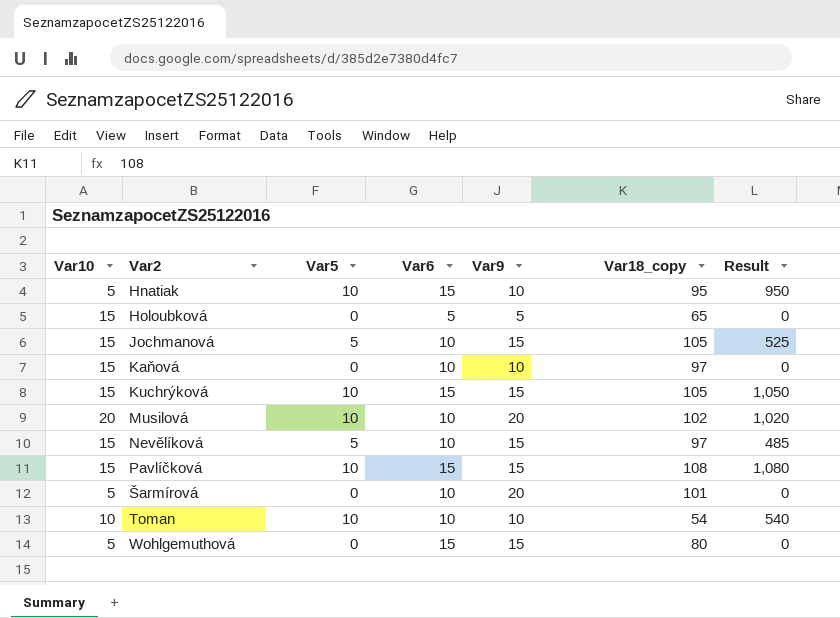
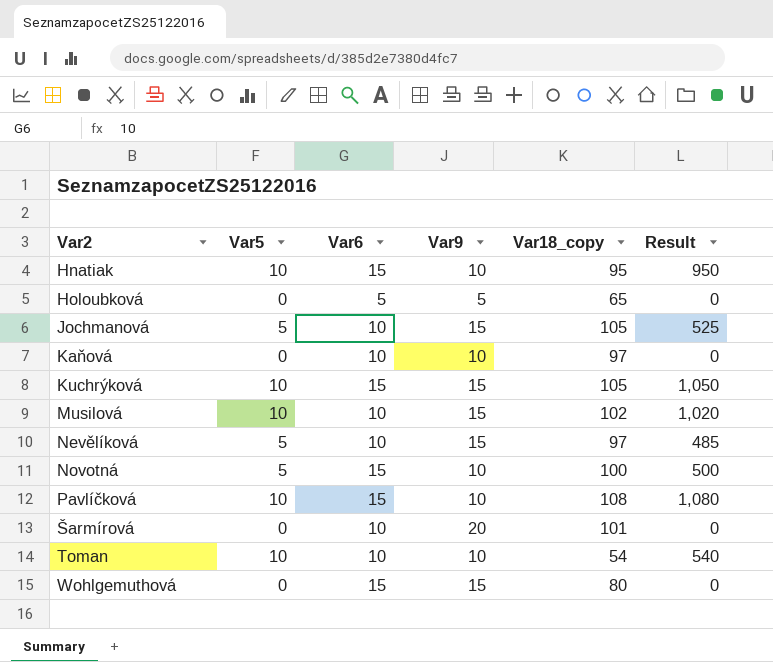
column Var10 | position: 1 -> none
Musilová | Var9: 20 -> 15
row Novotná: none -> 5 | 15 | 10 | 100 | 500
Pavlíčková | Var9: 15 -> 10

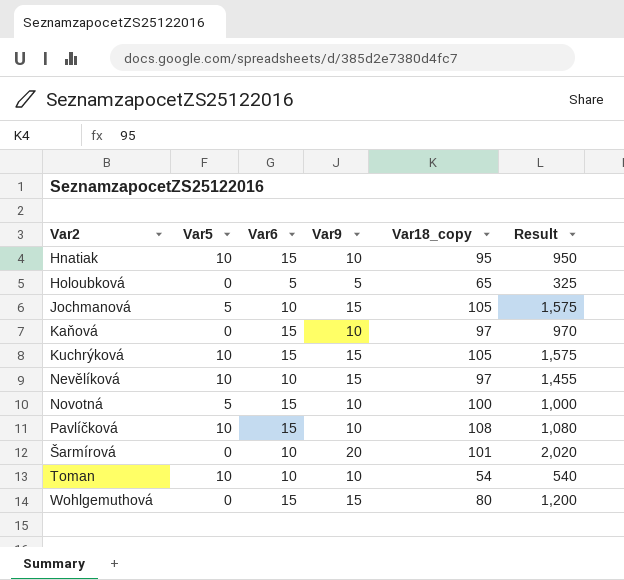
column Result | formula: [Var5] * [Var18_copy] -> [Var9] * [Var18_copy]
row Musilová: 10 | 10 | 15 | 102 | 1,020 -> none
Kaňová | Var6: 10 -> 15
Nevělíková | Var5: 5 -> 10

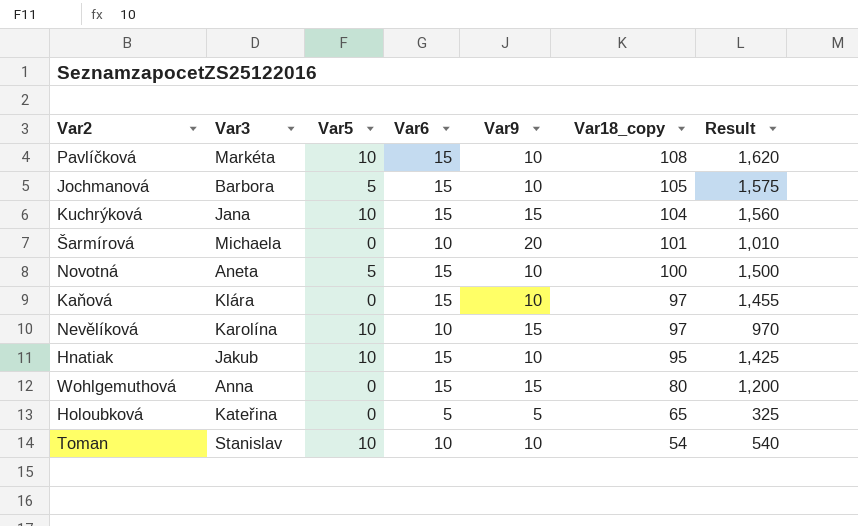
row order: Var2 ascending -> Var18_copy descending
column Var3 | position: none -> 2
column Result | formula: [Var9] * [Var18_copy] -> [Var6] * [Var18_copy]
Jochmanová | Var6: 10 -> 15
Jochmanová | Var9: 15 -> 10
Kuchrýková | Var18_copy: 105 -> 104

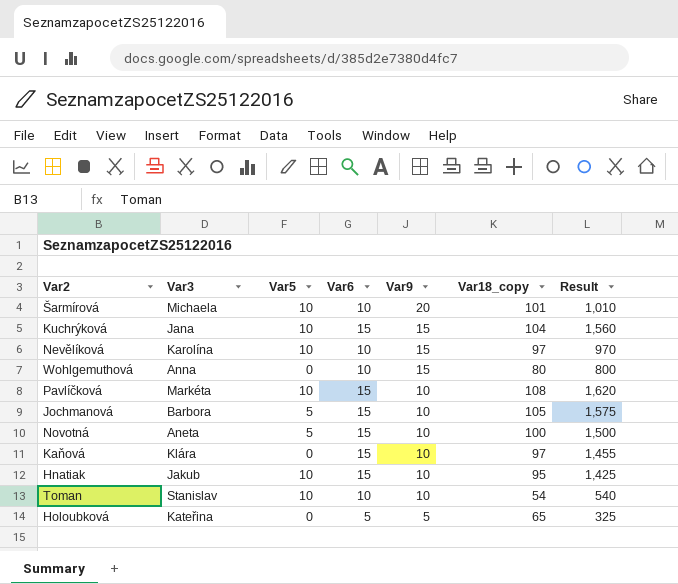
row order: Var18_copy descending -> Var9 descending
Šarmírová | Var5: 0 -> 10
Wohlgemuthová | Var6: 15 -> 10
Wohlgemuthová | Result: 1,200 -> 800

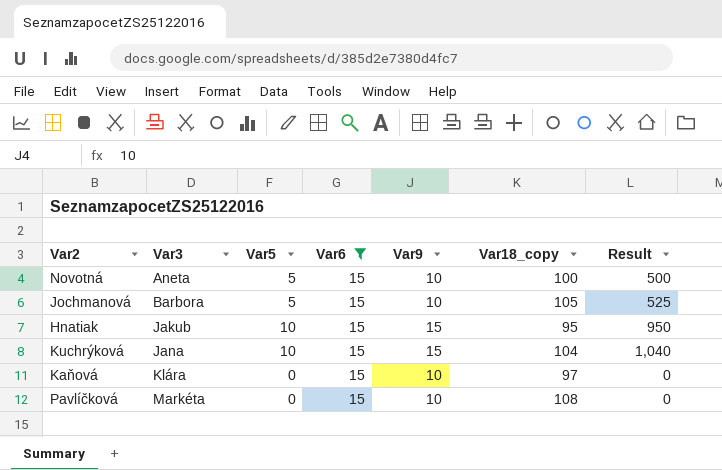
filter: none -> Var6 = 15
row order: Var9 descending -> Var3 ascending
column Result | formula: [Var6] * [Var18_copy] -> [Var5] * [Var18_copy]
Hnatiak | Var9: 10 -> 15
Pavlíčková | Var5: 10 -> 0

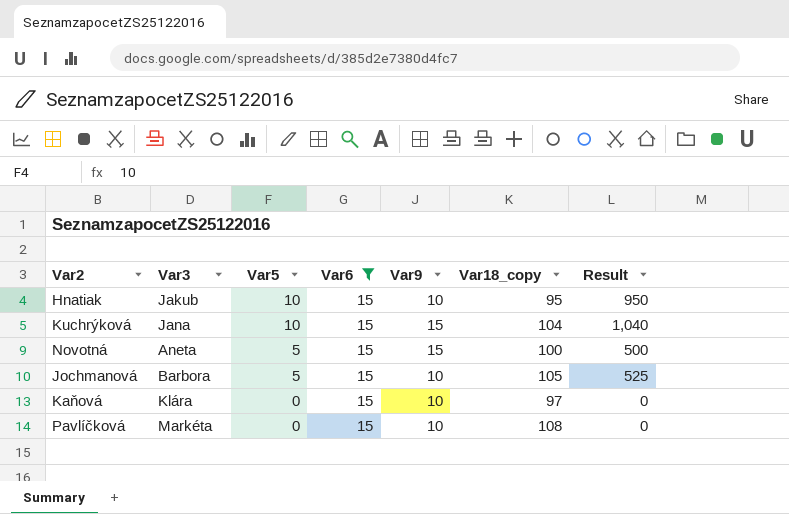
row order: Var3 ascending -> Var5 descending
Hnatiak | Var9: 15 -> 10
Novotná | Var9: 10 -> 15

